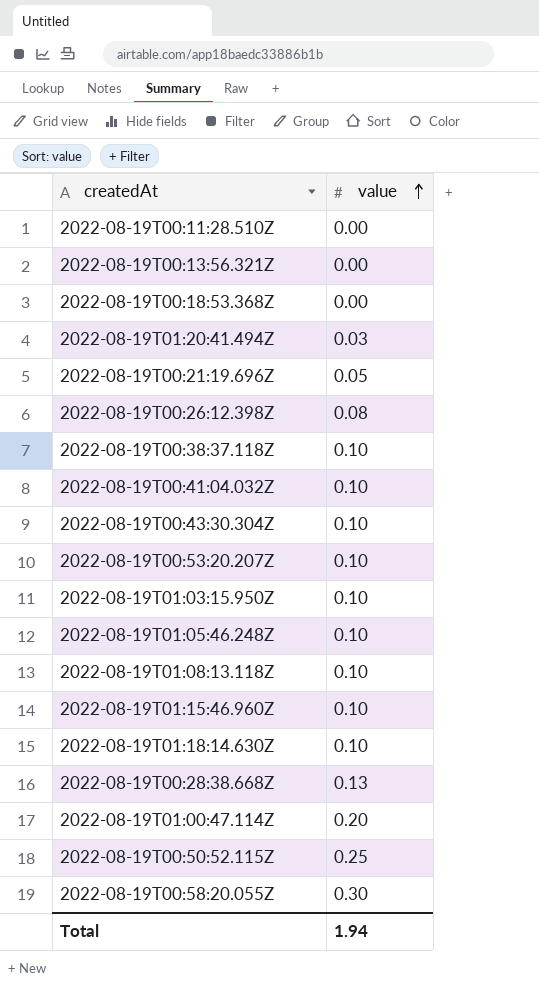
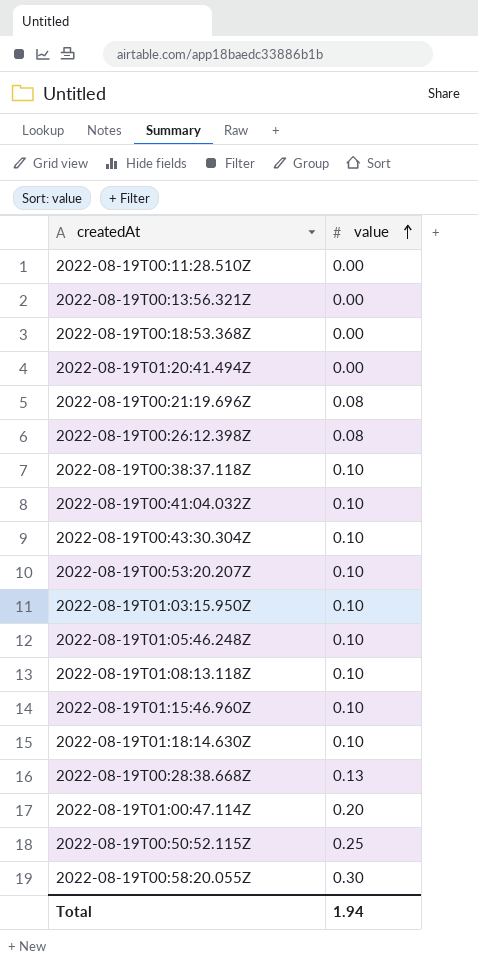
2022-08-19T01:20:41.494Z | value: 0.03 -> 0.00
2022-08-19T00:21:19.696Z | value: 0.05 -> 0.08

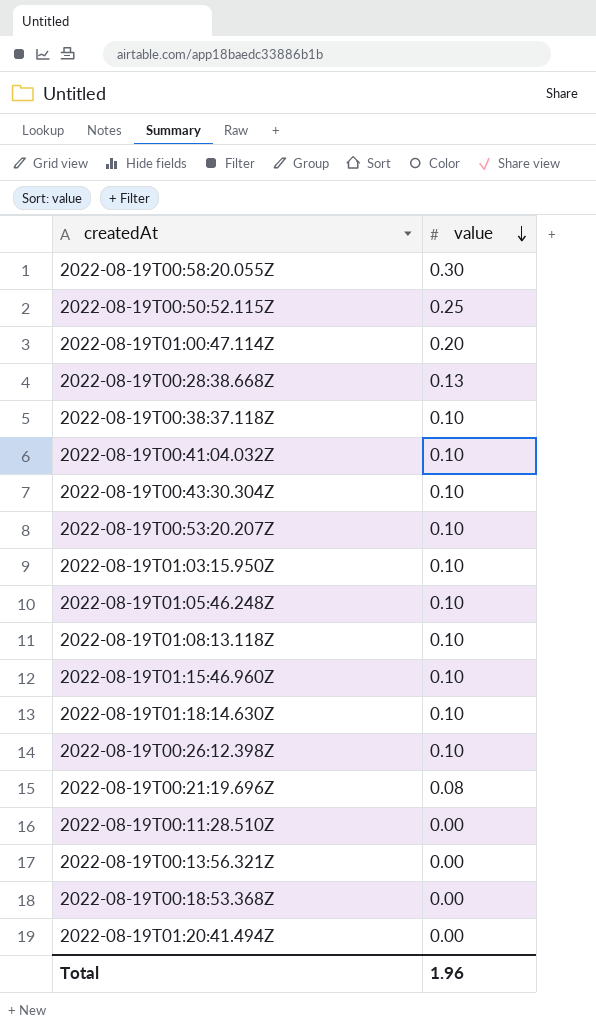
row order: value ascending -> value descending
2022-08-19T00:26:12.398Z | value: 0.08 -> 0.10
Total | value: 1.94 -> 1.96

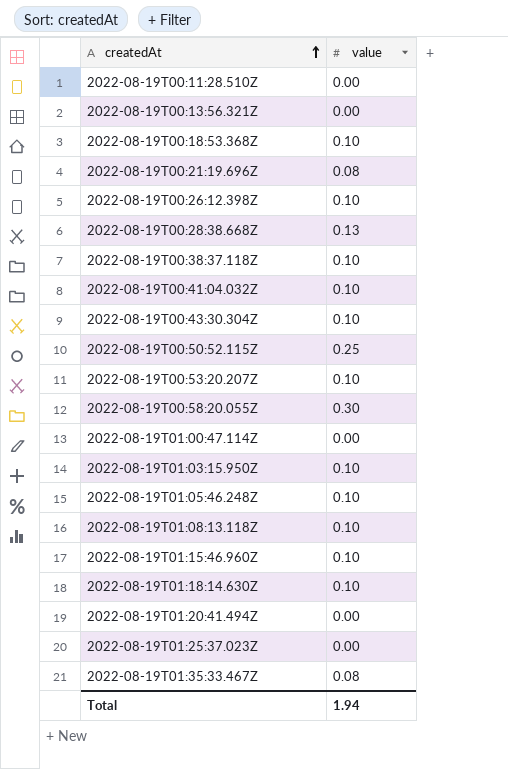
row order: value descending -> createdAt ascending
2022-08-19T00:18:53.368Z | value: 0.00 -> 0.10
2022-08-19T01:00:47.114Z | value: 0.20 -> 0.00
row 2022-08-19T01:25:37.023Z: none -> 0.00
row 2022-08-19T01:35:33.467Z: none -> 0.08
Total | value: 1.96 -> 1.94

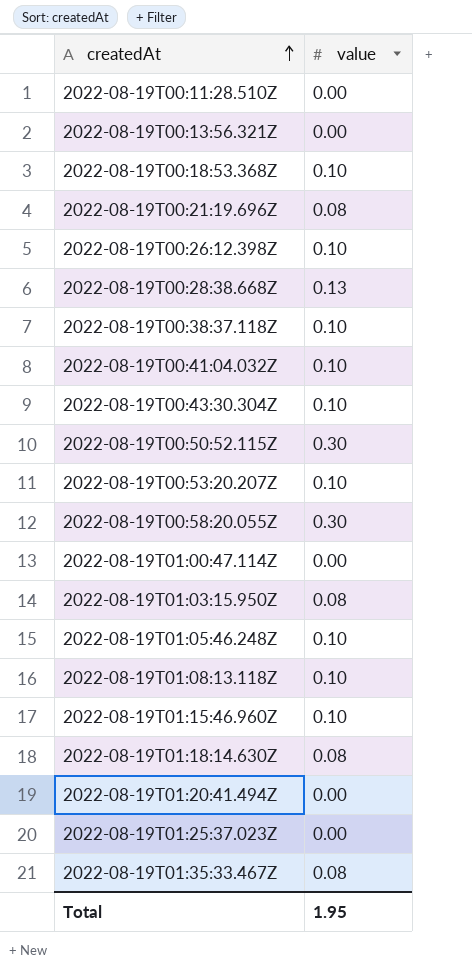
2022-08-19T00:50:52.115Z | value: 0.25 -> 0.30
2022-08-19T01:03:15.950Z | value: 0.10 -> 0.08
2022-08-19T01:18:14.630Z | value: 0.10 -> 0.08
Total | value: 1.94 -> 1.95

